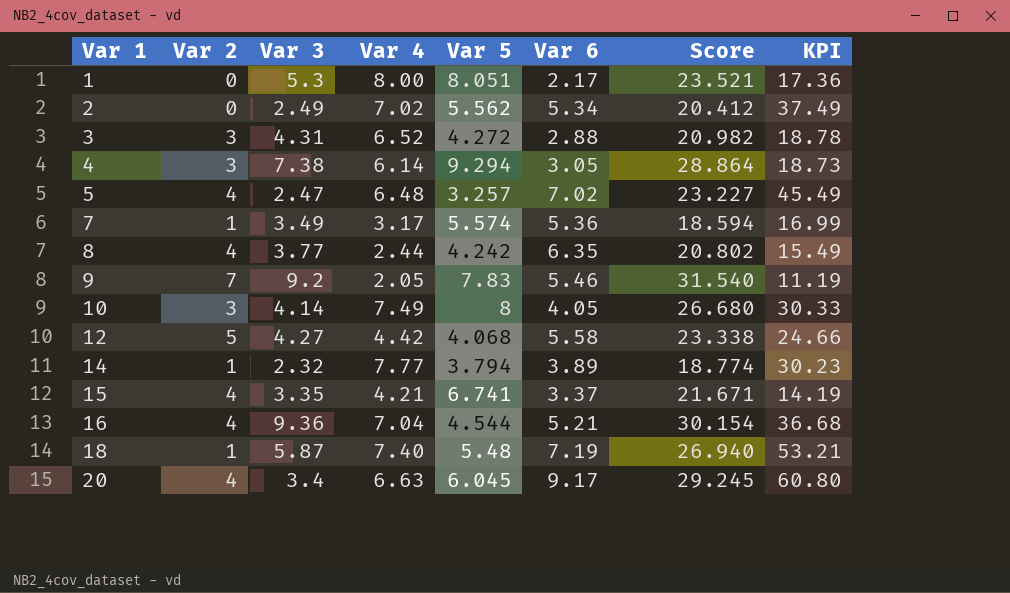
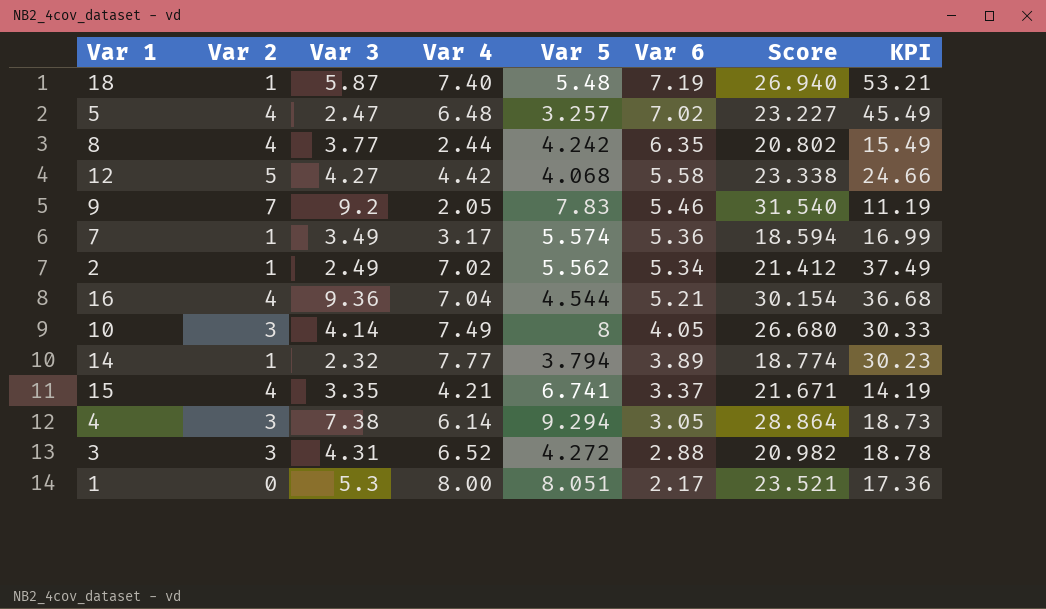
row order: Var 1 ascending -> Var 6 descending
row 20: 4 | 3.4 | 6.63 | 6.045 | 9.17 | 29.245 | 60.80 -> none
2 | Var 2: 0 -> 1
2 | Score: 20.412 -> 21.412

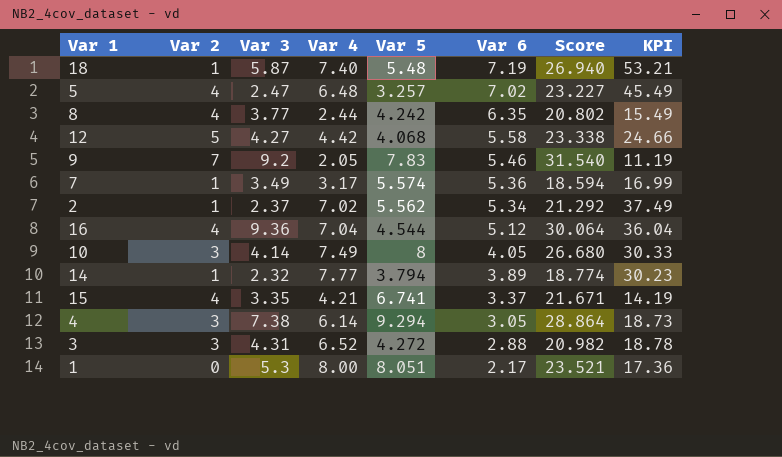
2 | Var 3: 2.49 -> 2.37
2 | Score: 21.412 -> 21.292
16 | Var 6: 5.21 -> 5.12
16 | Score: 30.154 -> 30.064
16 | KPI: 36.68 -> 36.04

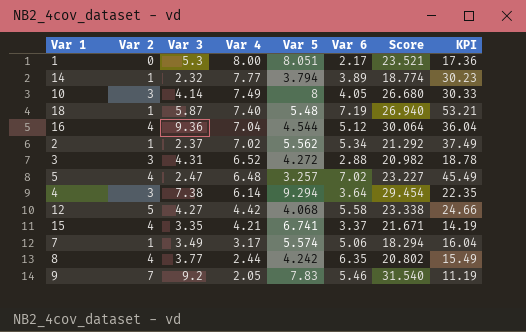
row order: Var 6 descending -> Var 4 descending
4 | Var 6: 3.05 -> 3.64
4 | Score: 28.864 -> 29.454
4 | KPI: 18.73 -> 22.35
7 | Var 6: 5.36 -> 5.06
7 | Score: 18.594 -> 18.294
7 | KPI: 16.99 -> 16.04

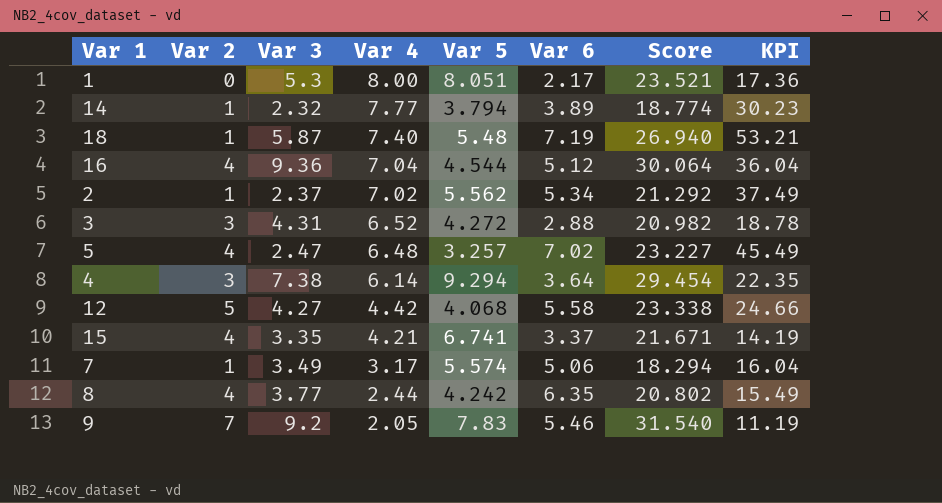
row 10: 3 | 4.14 | 7.49 | 8 | 4.05 | 26.680 | 30.33 -> none

